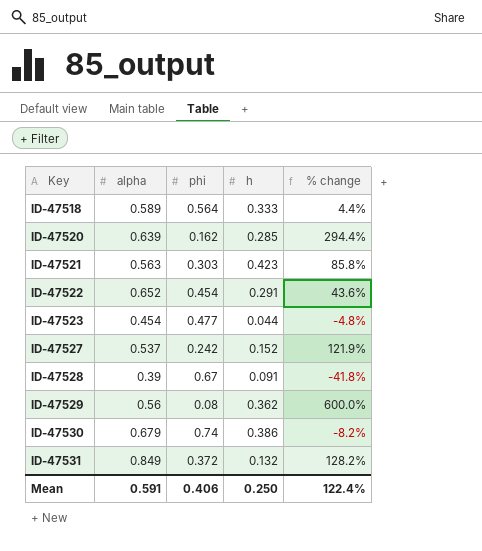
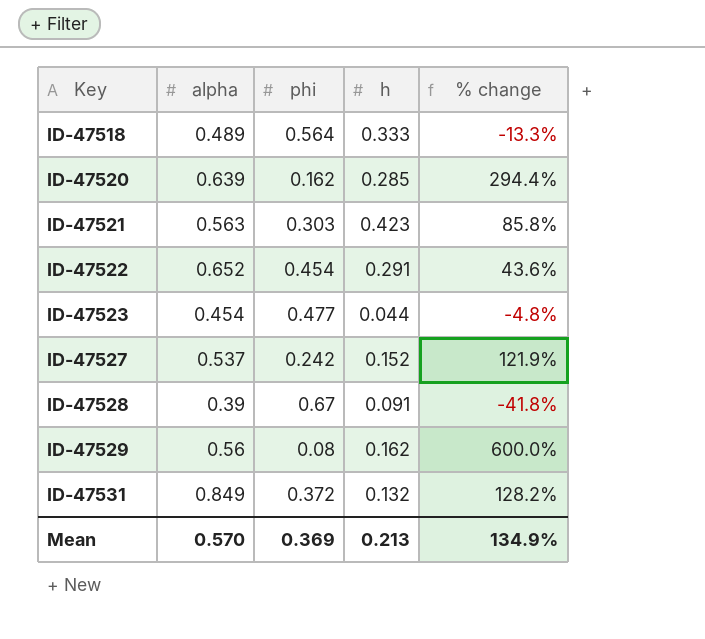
row ID-47530: 0.679 | 0.74 | 0.386 | -8.2% -> none
ID-47518 | alpha: 0.589 -> 0.489
ID-47518 | % change: 4.4% -> -13.3%
ID-47529 | h: 0.362 -> 0.162
Mean | alpha: 0.591 -> 0.570
Mean | phi: 0.406 -> 0.369
Mean | h: 0.250 -> 0.213
Mean | % change: 122.4% -> 134.9%

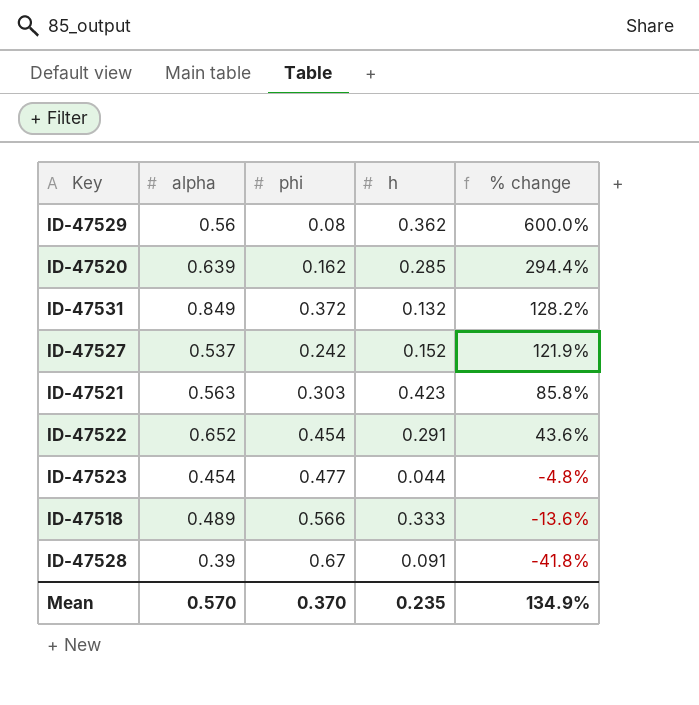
row order: Key ascending -> % change descending
ID-47529 | h: 0.162 -> 0.362
ID-47518 | phi: 0.564 -> 0.566
ID-47518 | % change: -13.3% -> -13.6%
Mean | phi: 0.369 -> 0.370
Mean | h: 0.213 -> 0.235

